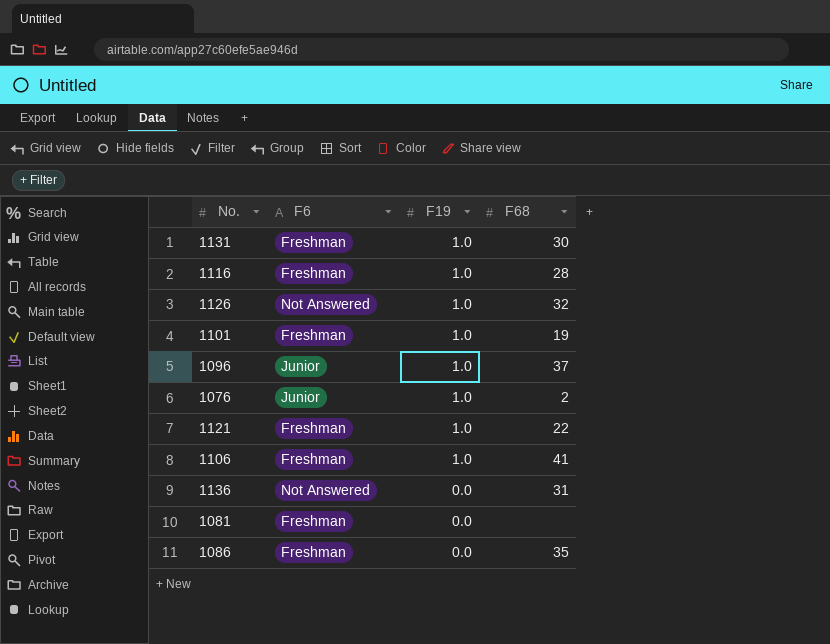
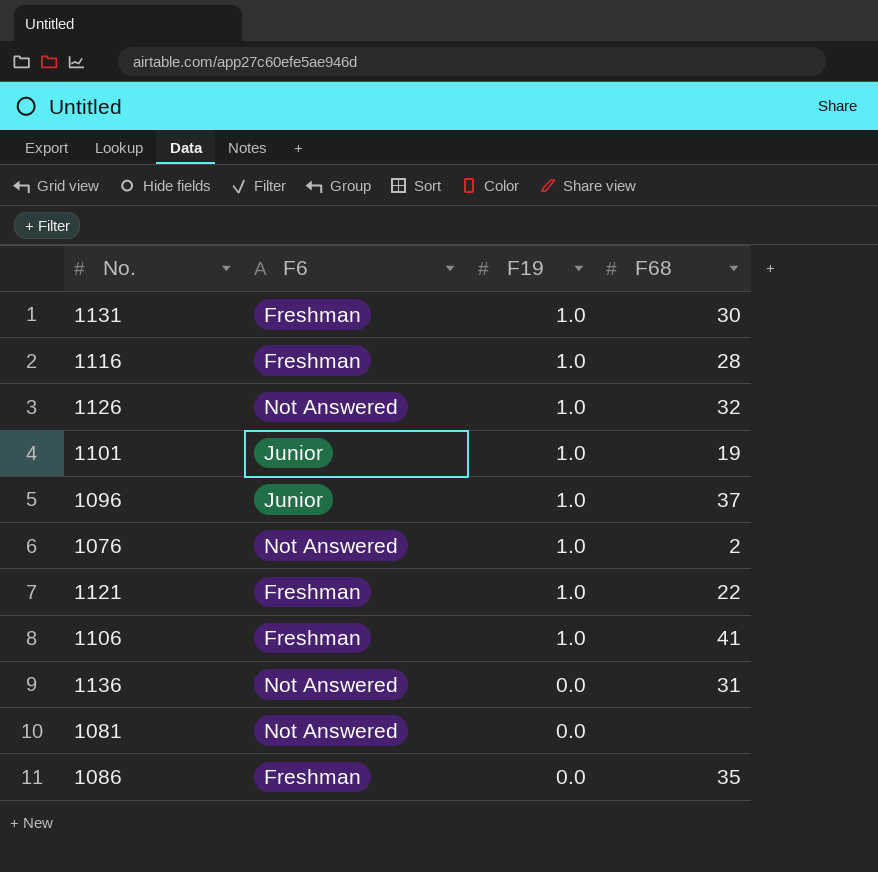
1101 | F6: Freshman -> Junior
1076 | F6: Junior -> Not Answered
1081 | F6: Freshman -> Not Answered

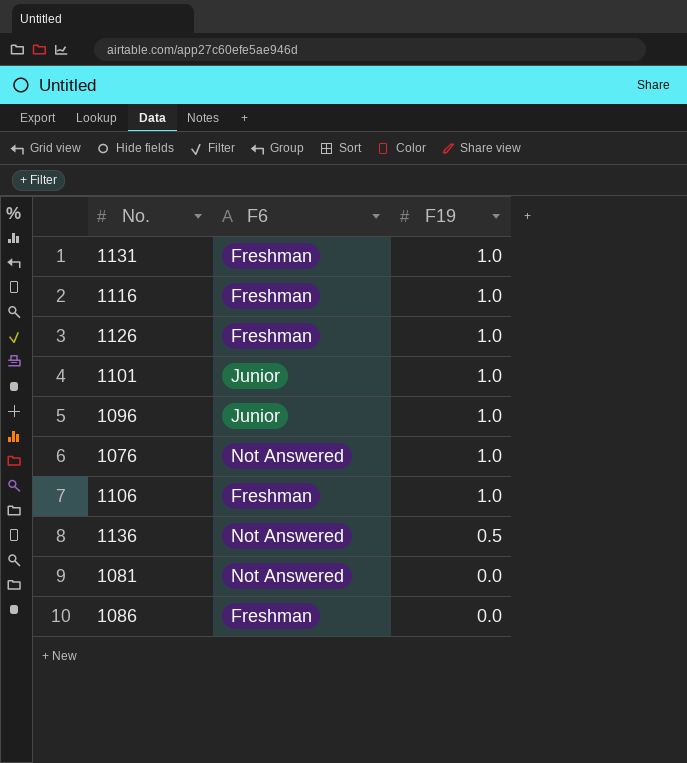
column F68 | position: 4 -> none
row 1121: Freshman | 1.0 | 22 -> none
1126 | F6: Not Answered -> Freshman
1136 | F19: 0.0 -> 0.5

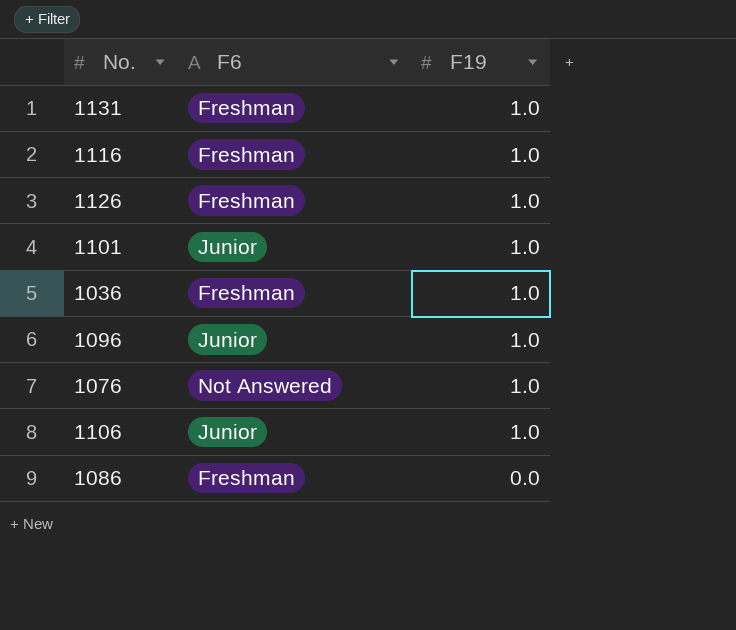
row 1136: Not Answered | 0.5 -> none
row 1081: Not Answered | 0.0 -> none
row 1036: none -> Freshman | 1.0
1106 | F6: Freshman -> Junior

